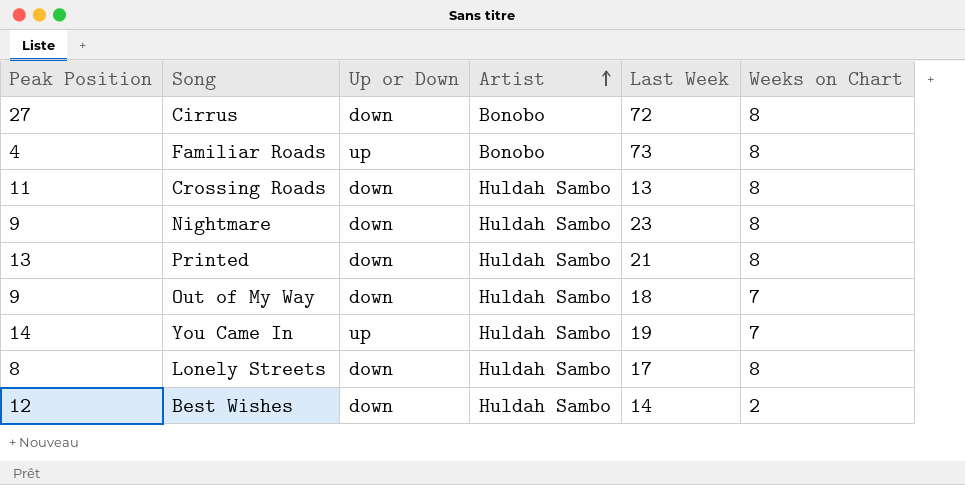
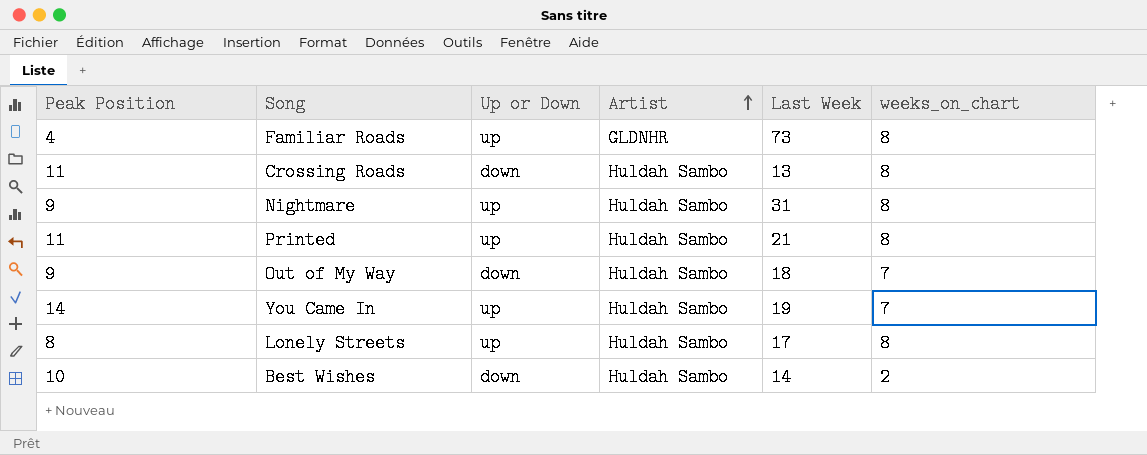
column name: Weeks on Chart -> weeks_on_chart
row Cirrus: 27 | down | Bonobo | 72 | 8 -> none
Familiar Roads | Artist: Bonobo -> GLDNHR
Nightmare | Up or Down: down -> up
Nightmare | Last Week: 23 -> 31
Printed | Peak Position: 13 -> 11
Printed | Up or Down: down -> up
Lonely Streets | Up or Down: down -> up
Best Wishes | Peak Position: 12 -> 10

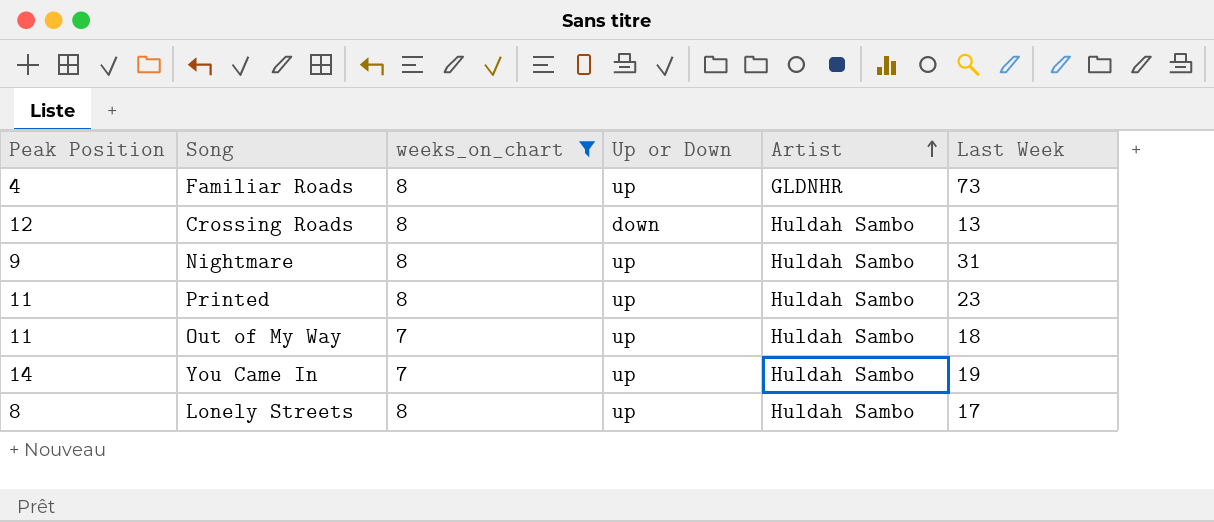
filter: none -> weeks_on_chart != 2
column weeks_on_chart | position: 6 -> 3
Crossing Roads | Peak Position: 11 -> 12
Printed | Last Week: 21 -> 23
Out of My Way | Peak Position: 9 -> 11
Out of My Way | Up or Down: down -> up

